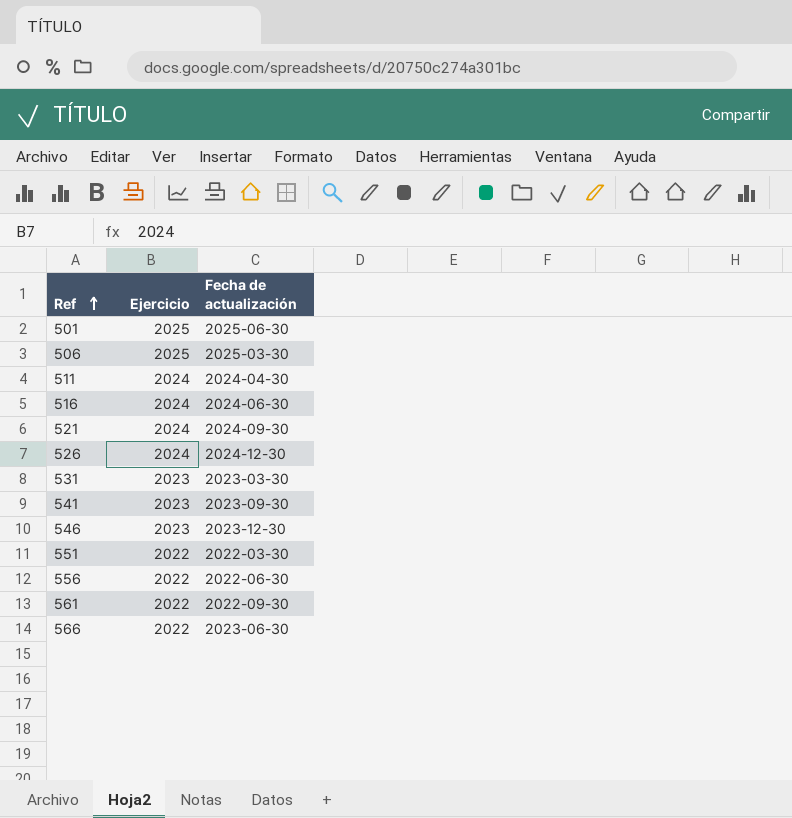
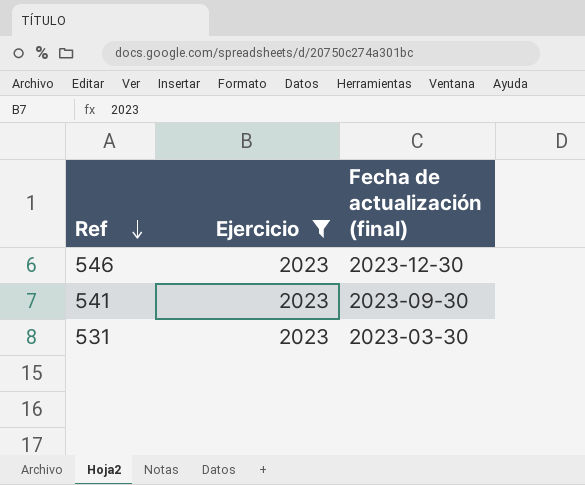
filter: none -> Ejercicio = 2023
row order: Ref ascending -> Ref descending
column name: Fecha de actualización -> Fecha de actualización (final)

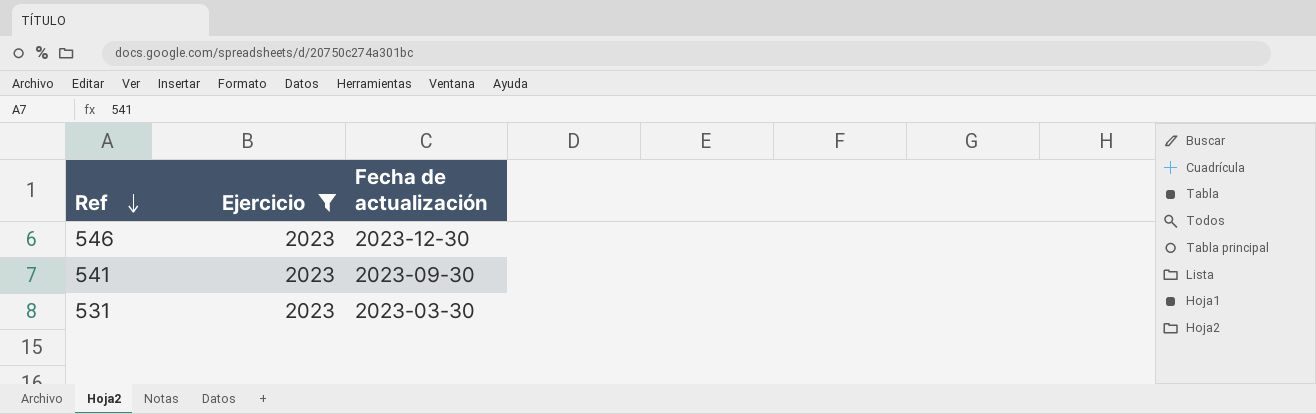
column name: Fecha de actualización (final) -> Fecha de actualización

